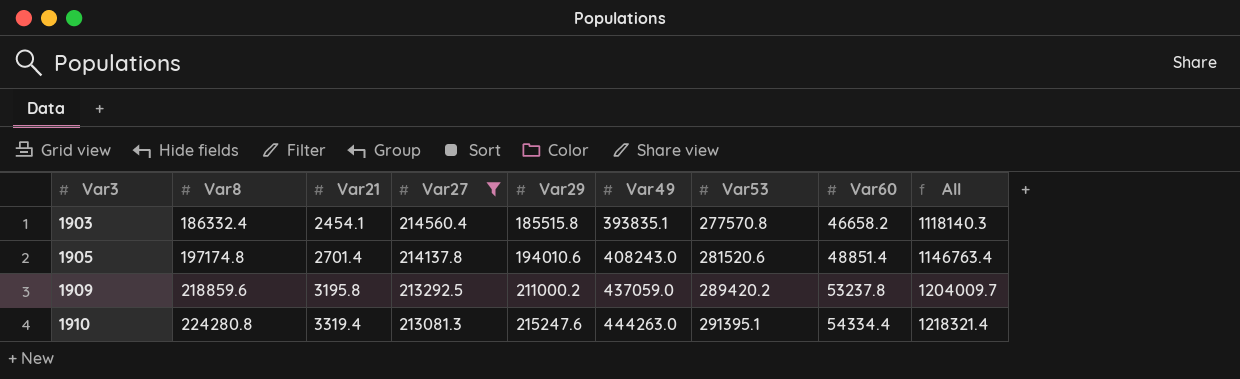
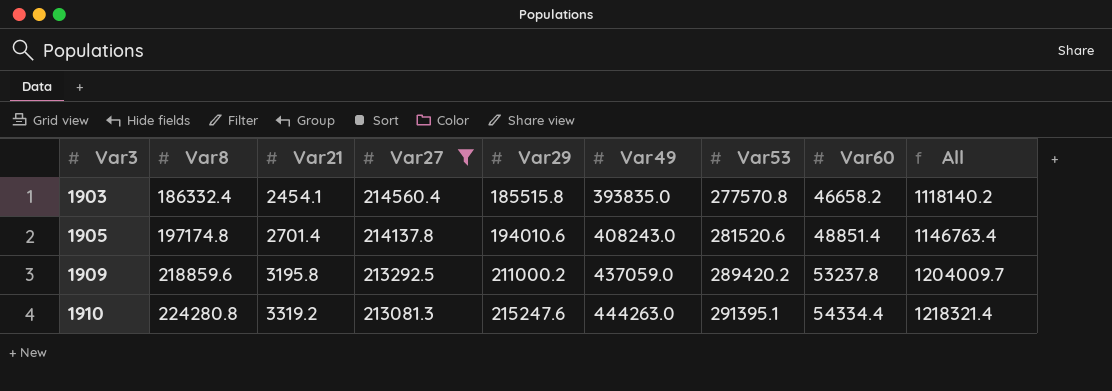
1903 | Var49: 393835.1 -> 393835.0
1903 | All: 1118140.3 -> 1118140.2
1910 | Var21: 3319.4 -> 3319.2

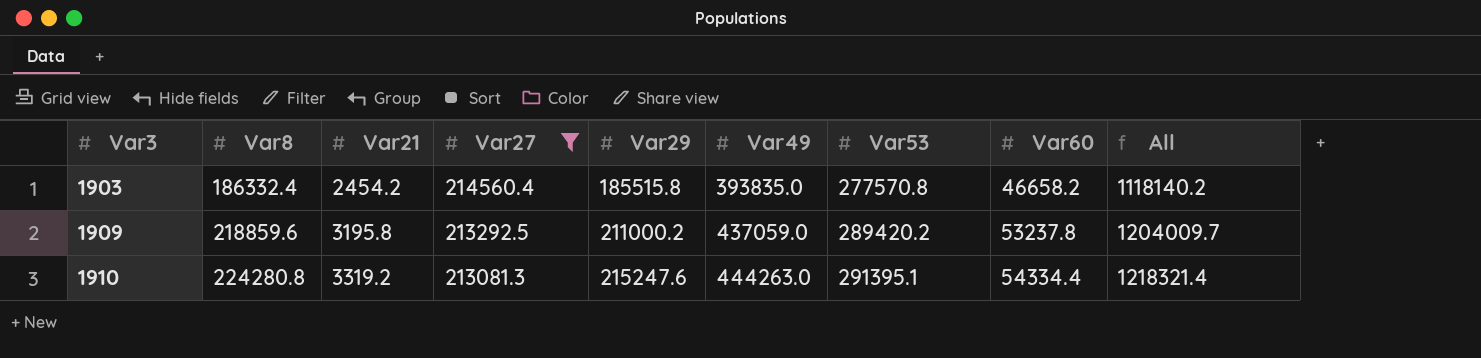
row 1905: 197174.8 | 2701.4 | 214137.8 | 194010.6 | 408243.0 | 281520.6 | 48851.4 | 1146763.4 -> none
1903 | Var21: 2454.1 -> 2454.2

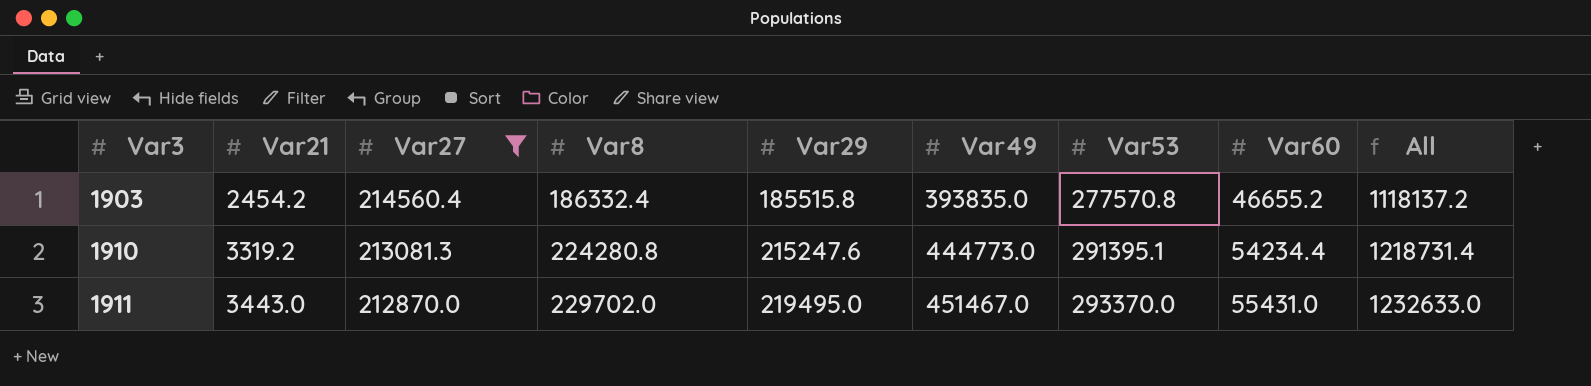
column Var8 | position: 2 -> 4
row 1909: 218859.6 | 3195.8 | 213292.5 | 211000.2 | 437059.0 | 289420.2 | 53237.8 | 1204009.7 -> none
1903 | Var60: 46658.2 -> 46655.2
1903 | All: 1118140.2 -> 1118137.2
1910 | Var49: 444263.0 -> 444773.0
1910 | Var60: 54334.4 -> 54234.4
1910 | All: 1218321.4 -> 1218731.4
row 1911: none -> 3443.0 | 212870.0 | 229702.0 | 219495.0 | 451467.0 | 293370.0 | 55431.0 | 1232633.0

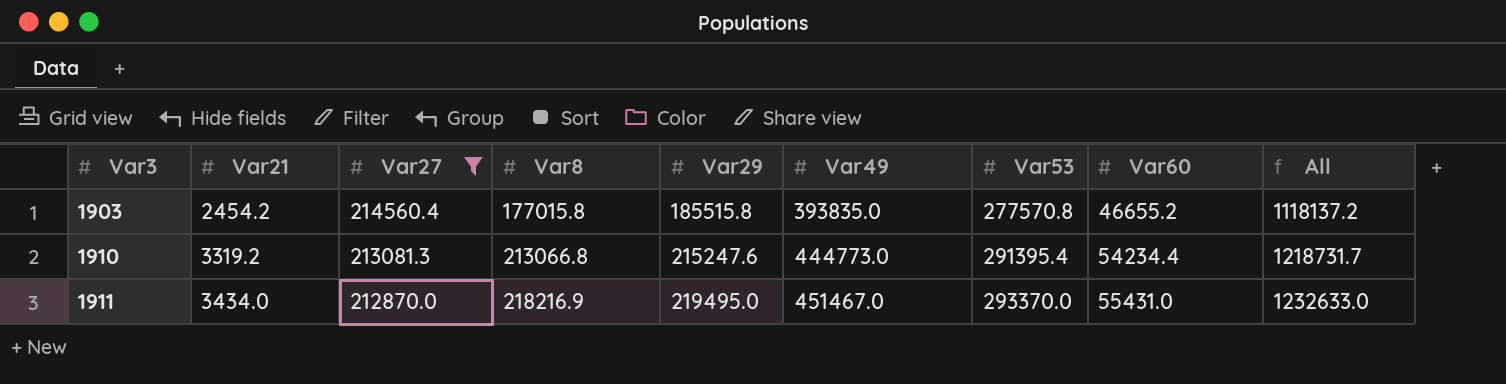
1903 | Var8: 186332.4 -> 177015.8
1910 | Var8: 224280.8 -> 213066.8
1910 | Var53: 291395.1 -> 291395.4
1910 | All: 1218731.4 -> 1218731.7
1911 | Var21: 3443.0 -> 3434.0
1911 | Var8: 229702.0 -> 218216.9

